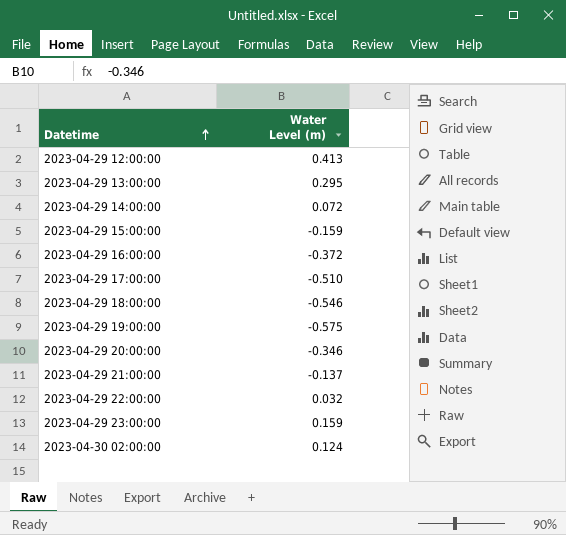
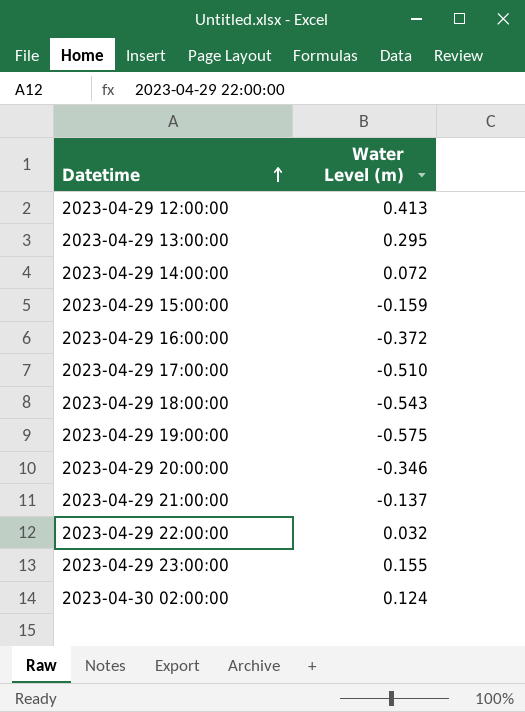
2023-04-29 18:00:00 | Water Level (m): -0.546 -> -0.543
2023-04-29 23:00:00 | Water Level (m): 0.159 -> 0.155

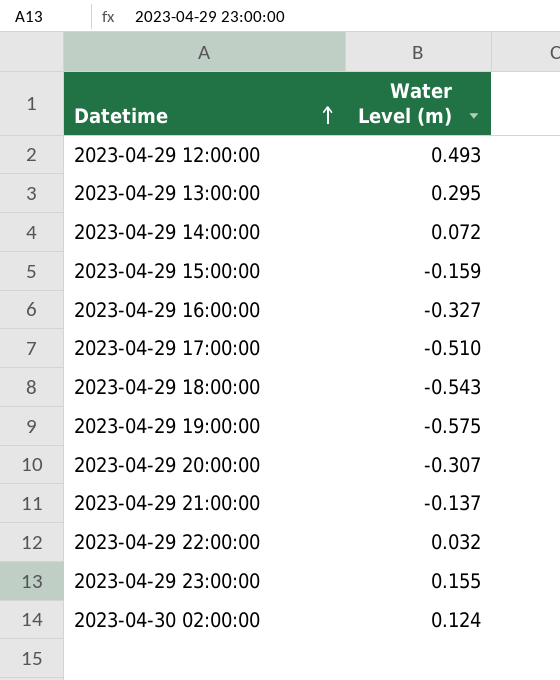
2023-04-29 12:00:00 | Water Level (m): 0.413 -> 0.493
2023-04-29 16:00:00 | Water Level (m): -0.372 -> -0.327
2023-04-29 20:00:00 | Water Level (m): -0.346 -> -0.307

